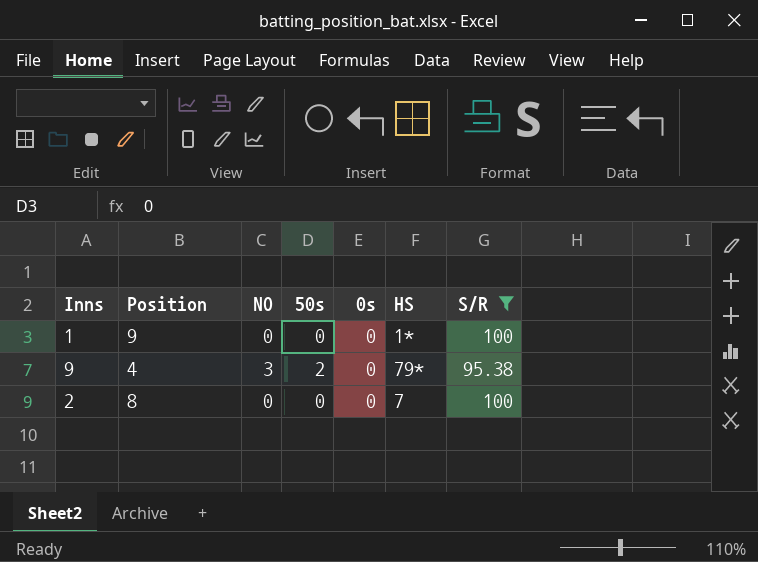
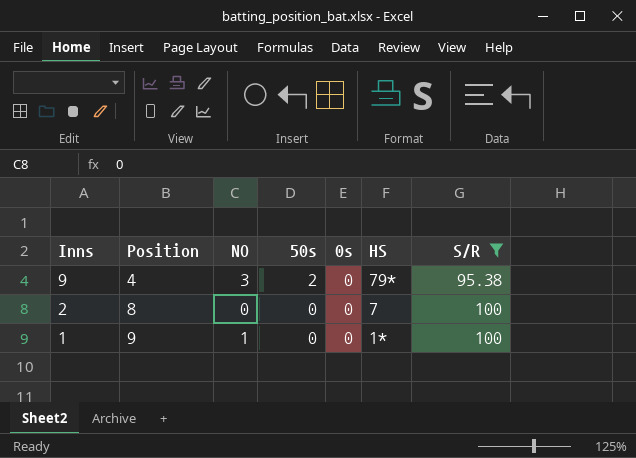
row order: none -> Inns descending
1 | NO: 0 -> 1

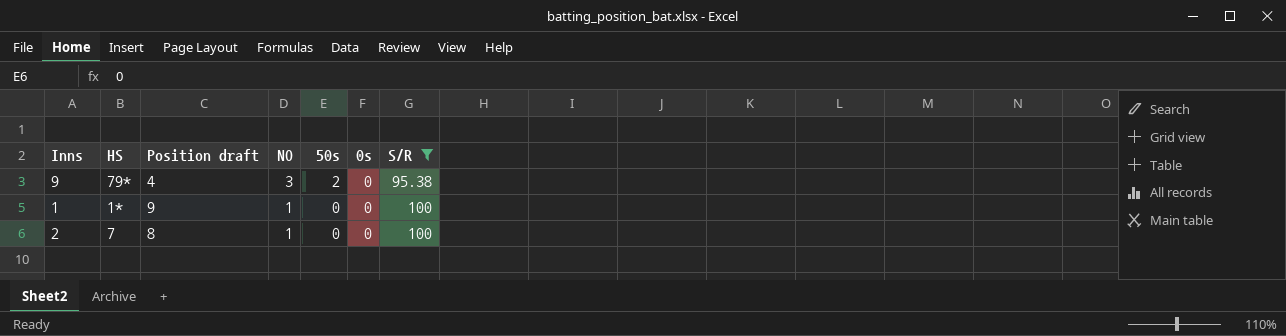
row order: Inns descending -> NO descending
column HS | position: 6 -> 2
column name: Position -> Position draft
2 | NO: 0 -> 1

